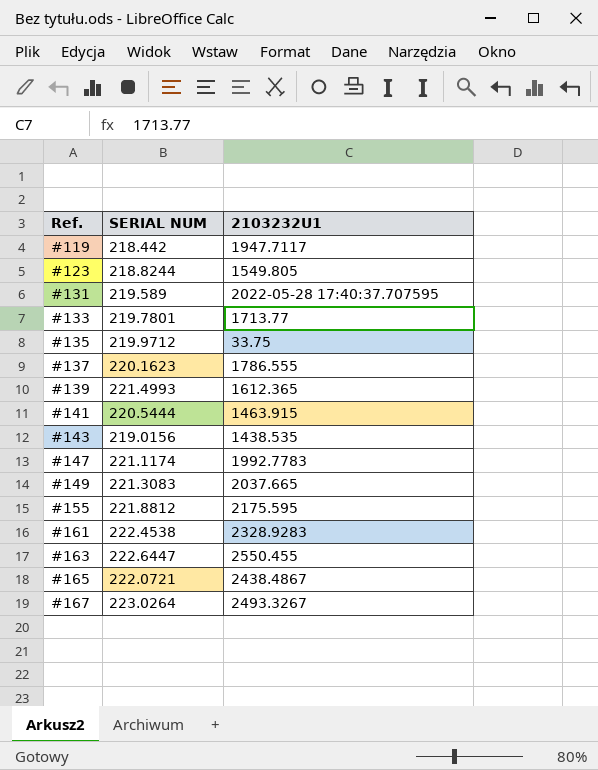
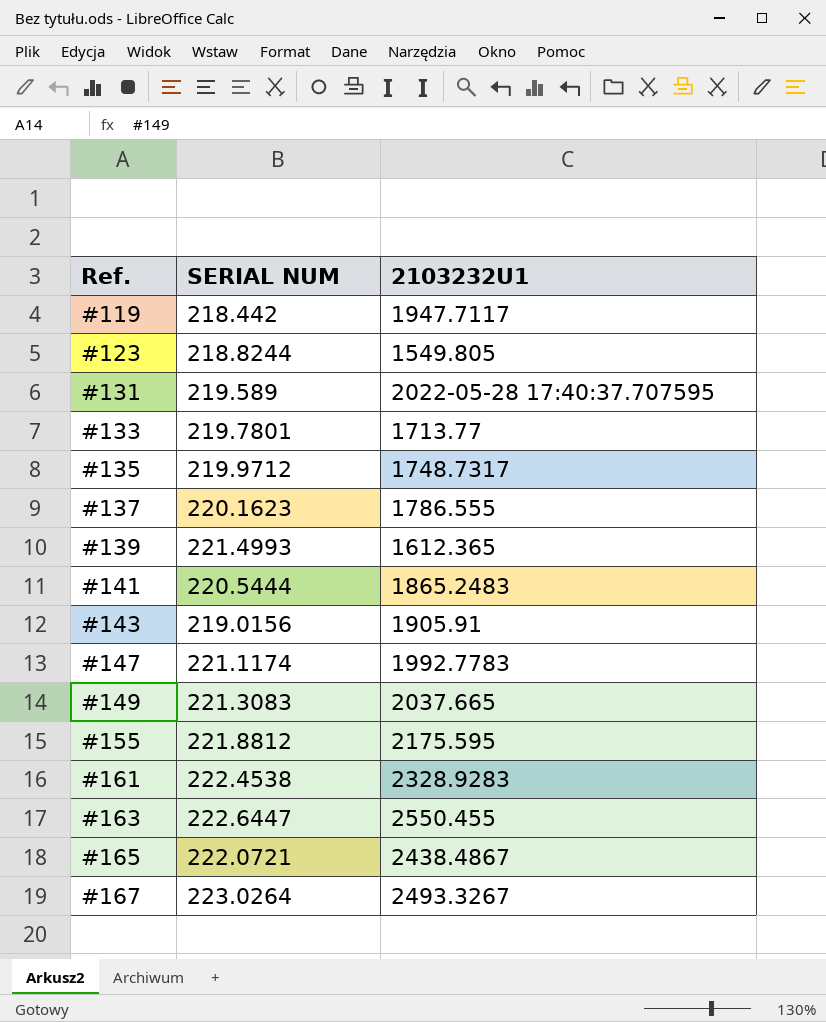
#135 | 2103232U1: 33.75 -> 1748.7317
#141 | 2103232U1: 1463.915 -> 1865.2483
#143 | 2103232U1: 1438.535 -> 1905.91

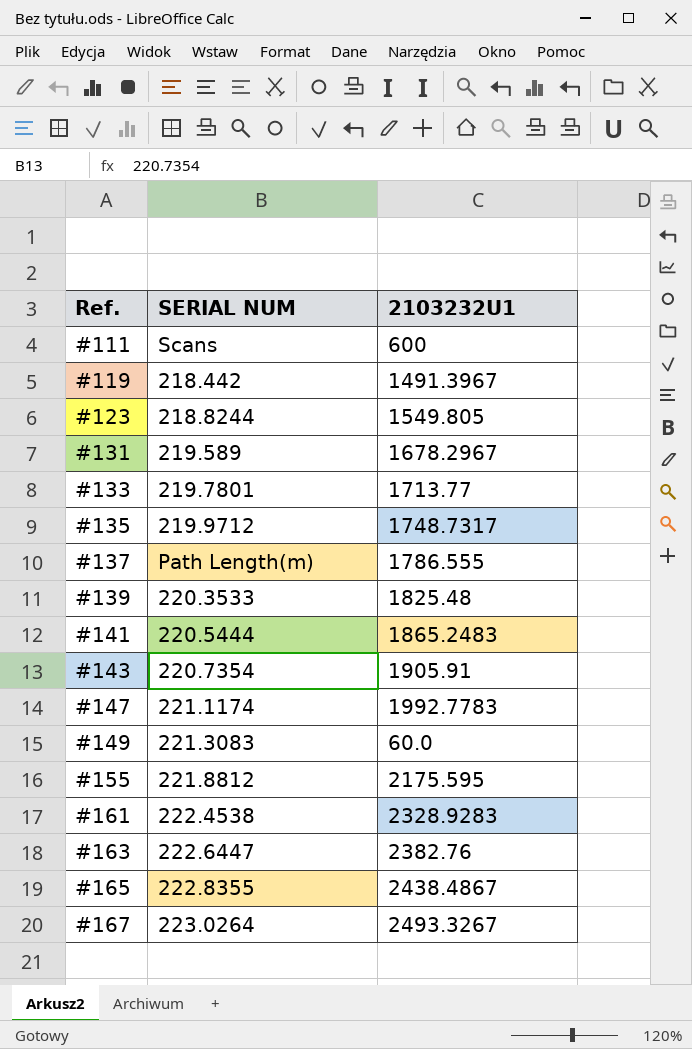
row #111: none -> Scans | 600
#119 | 2103232U1: 1947.7117 -> 1491.3967
#131 | 2103232U1: 2022-05-28 17:40:37.707595 -> 1678.2967
#137 | SERIAL NUM: 220.1623 -> Path Length(m)
#139 | SERIAL NUM: 221.4993 -> 220.3533
#139 | 2103232U1: 1612.365 -> 1825.48
#143 | SERIAL NUM: 219.0156 -> 220.7354
#149 | 2103232U1: 2037.665 -> 60.0
#163 | 2103232U1: 2550.455 -> 2382.76
#165 | SERIAL NUM: 222.0721 -> 222.8355

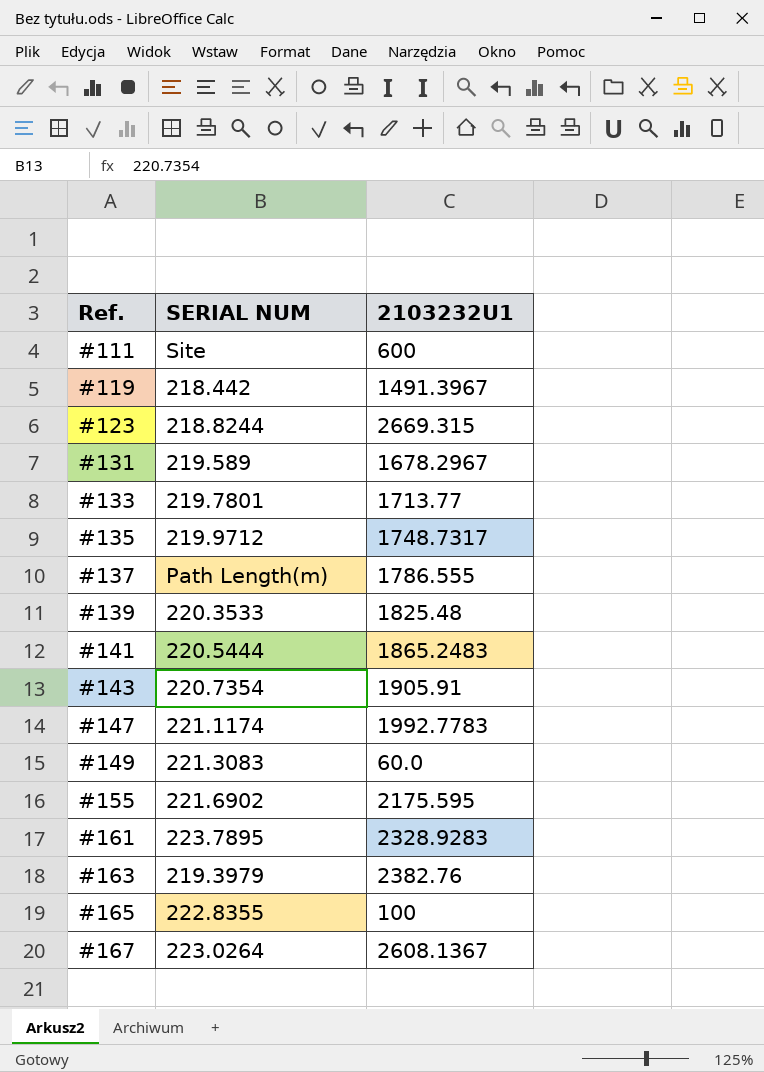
#111 | SERIAL NUM: Scans -> Site
#123 | 2103232U1: 1549.805 -> 2669.315
#155 | SERIAL NUM: 221.8812 -> 221.6902
#161 | SERIAL NUM: 222.4538 -> 223.7895
#163 | SERIAL NUM: 222.6447 -> 219.3979
#165 | 2103232U1: 2438.4867 -> 100
#167 | 2103232U1: 2493.3267 -> 2608.1367

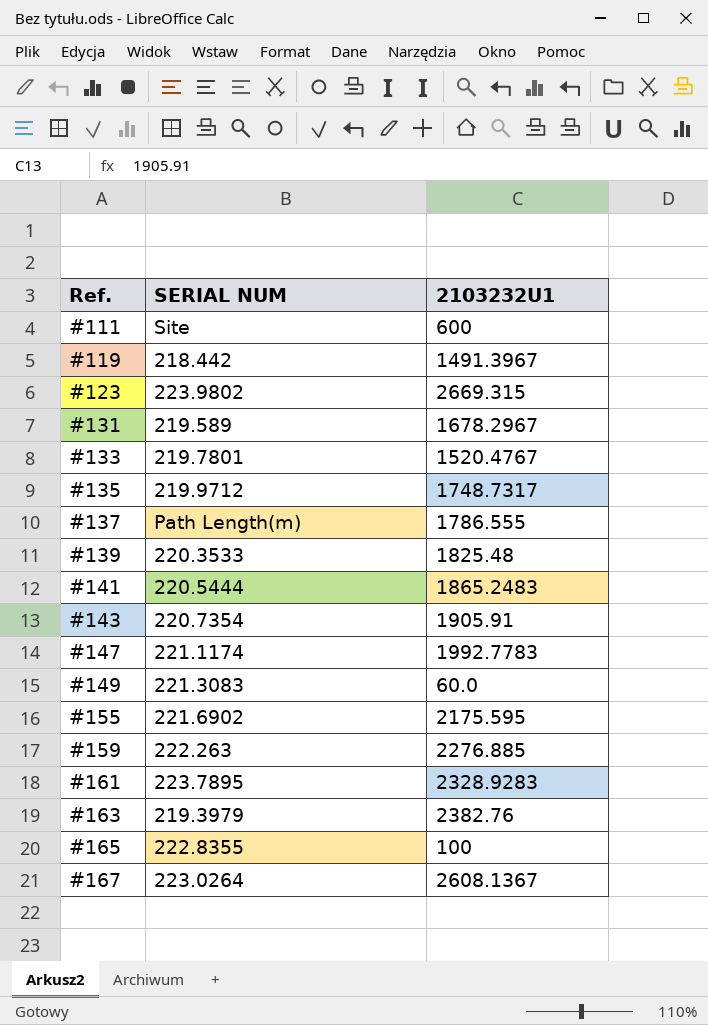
#123 | SERIAL NUM: 218.8244 -> 223.9802
#133 | 2103232U1: 1713.77 -> 1520.4767
row #159: none -> 222.263 | 2276.885

